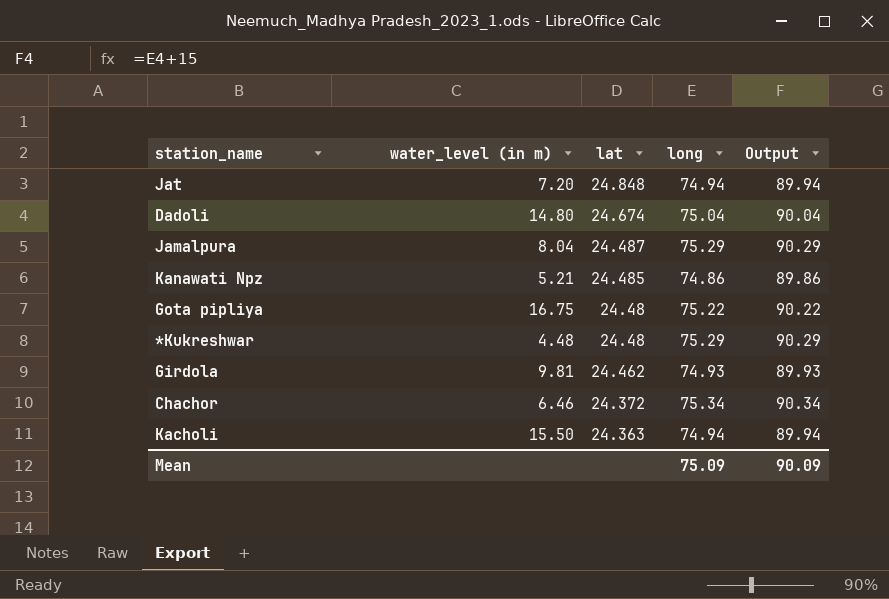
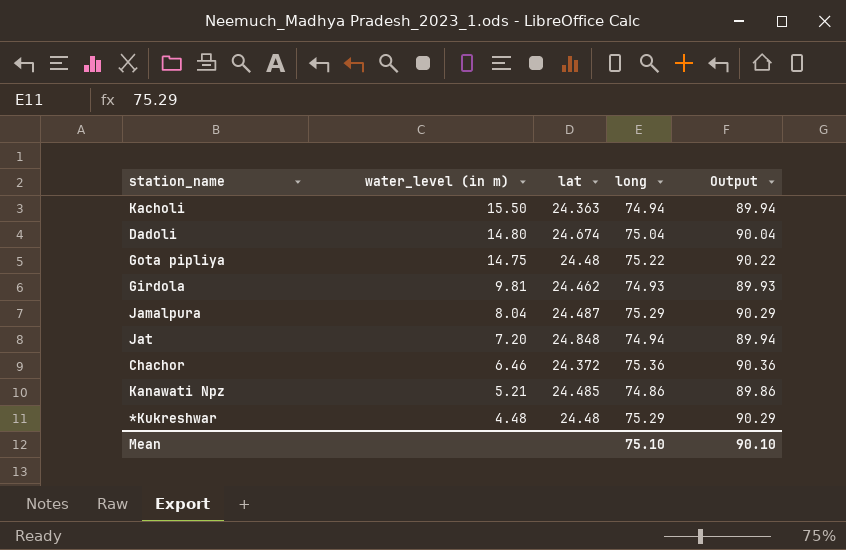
row order: lat descending -> water_level (in m) descending
Gota pipliya | water_level (in m): 16.75 -> 14.75
Chachor | long: 75.34 -> 75.36
Chachor | Output: 90.34 -> 90.36
Mean | long: 75.09 -> 75.10
Mean | Output: 90.09 -> 90.10

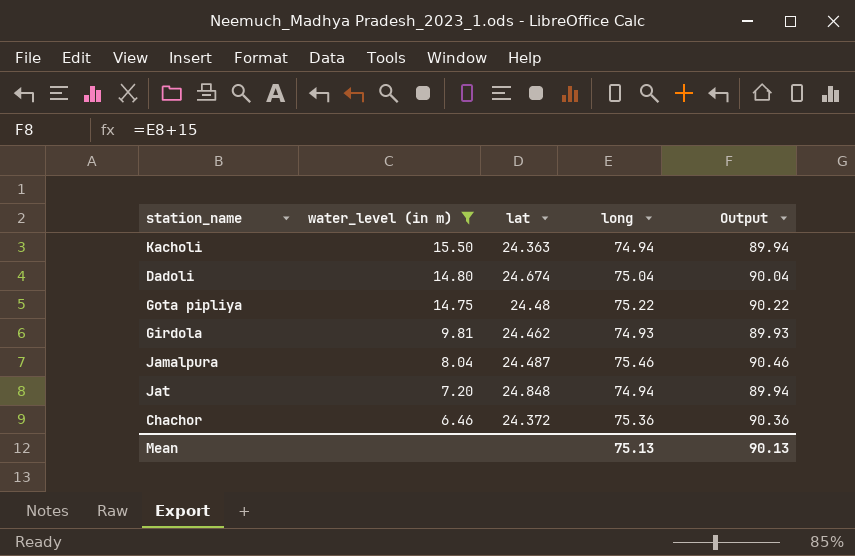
filter: none -> water_level (in m) >= 6.46
Jamalpura | long: 75.29 -> 75.46
Jamalpura | Output: 90.29 -> 90.46
Mean | long: 75.10 -> 75.13
Mean | Output: 90.10 -> 90.13

